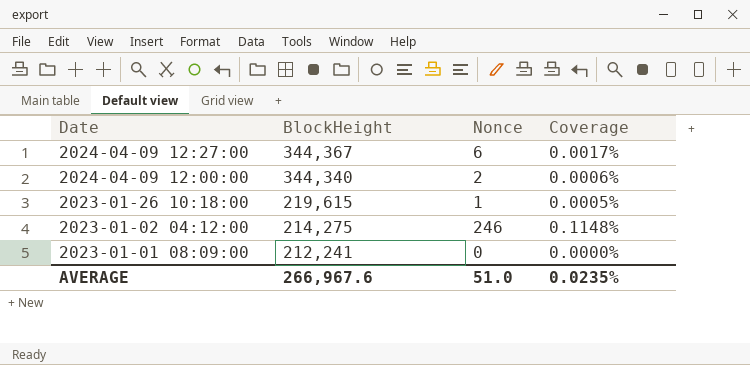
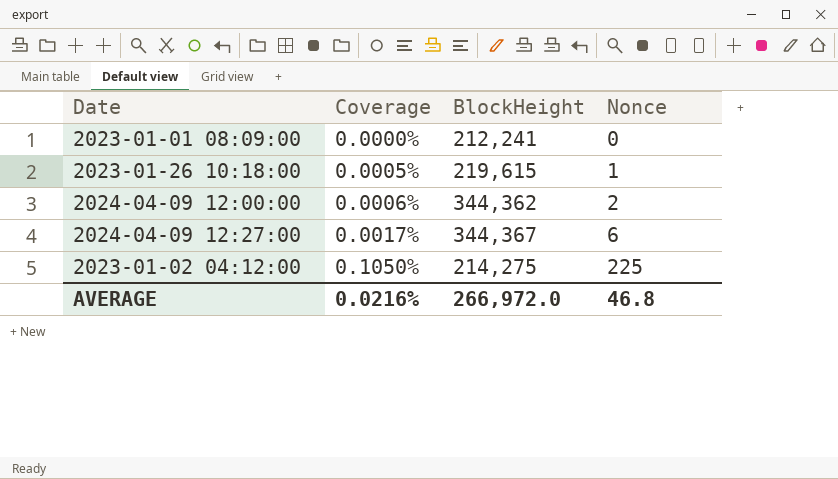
row order: Date descending -> Coverage ascending
column Coverage | position: 4 -> 2
2024-04-09 12:00:00 | BlockHeight: 344,340 -> 344,362
2023-01-02 04:12:00 | Coverage: 0.1148% -> 0.1050%
2023-01-02 04:12:00 | Nonce: 246 -> 225
AVERAGE | Coverage: 0.0235% -> 0.0216%
AVERAGE | BlockHeight: 266,967.6 -> 266,972.0
AVERAGE | Nonce: 51.0 -> 46.8

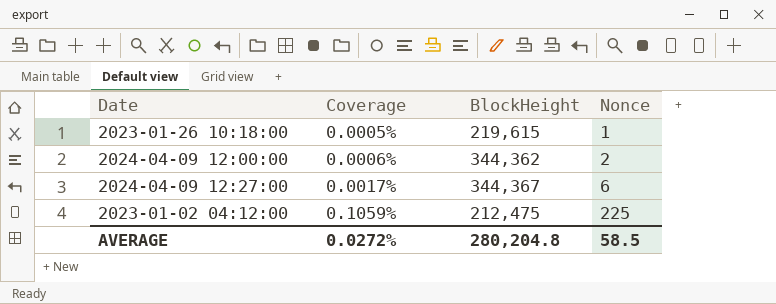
row 2023-01-01 08:09:00: 0.0000% | 212,241 | 0 -> none
2023-01-02 04:12:00 | Coverage: 0.1050% -> 0.1059%
2023-01-02 04:12:00 | BlockHeight: 214,275 -> 212,475
AVERAGE | Coverage: 0.0216% -> 0.0272%
AVERAGE | BlockHeight: 266,972.0 -> 280,204.8
AVERAGE | Nonce: 46.8 -> 58.5

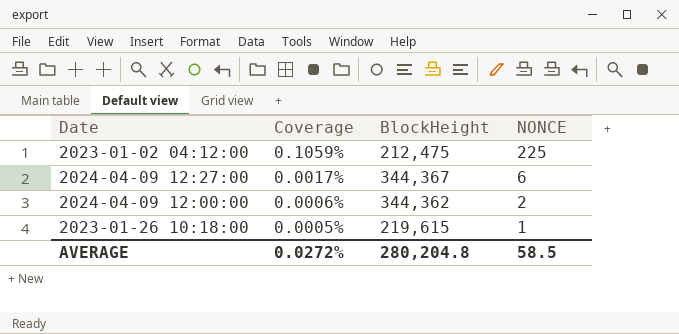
row order: Coverage ascending -> Coverage descending
column name: Nonce -> NONCE

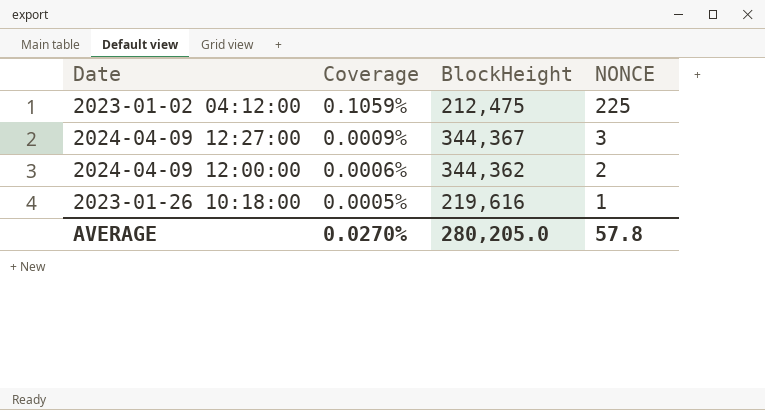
2024-04-09 12:27:00 | Coverage: 0.0017% -> 0.0009%
2024-04-09 12:27:00 | NONCE: 6 -> 3
2023-01-26 10:18:00 | BlockHeight: 219,615 -> 219,616
AVERAGE | Coverage: 0.0272% -> 0.0270%
AVERAGE | BlockHeight: 280,204.8 -> 280,205.0
AVERAGE | NONCE: 58.5 -> 57.8

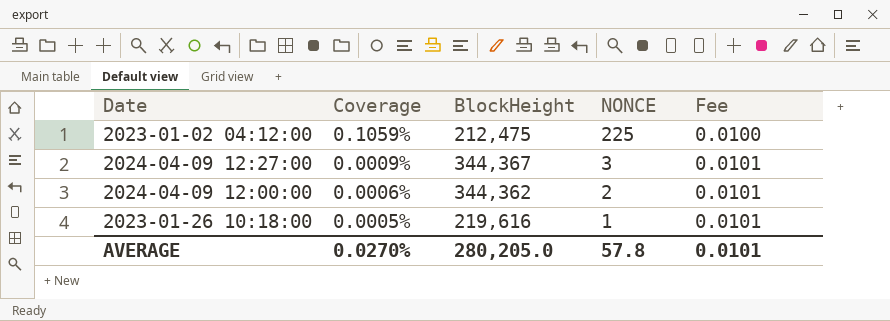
column Fee | position: none -> 5

